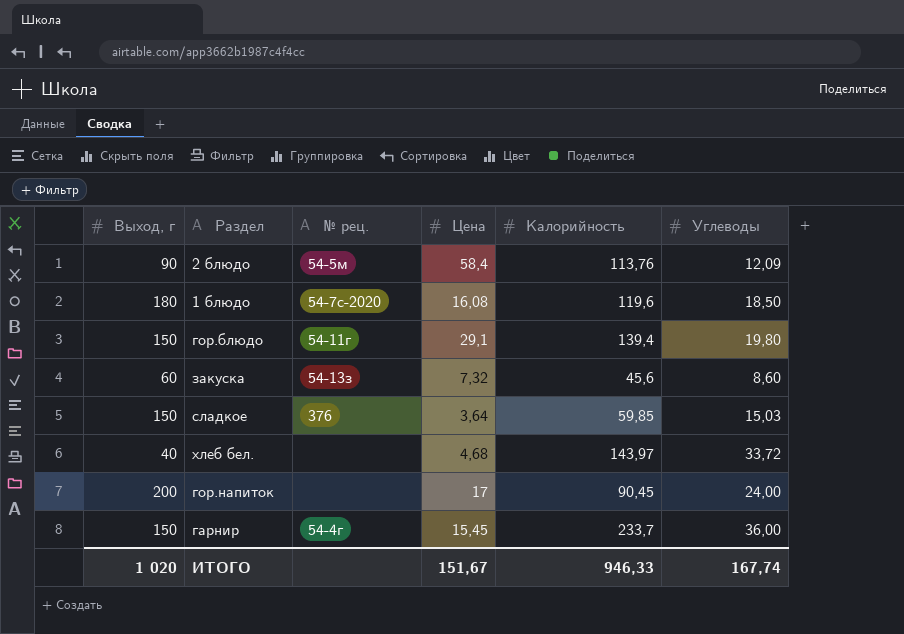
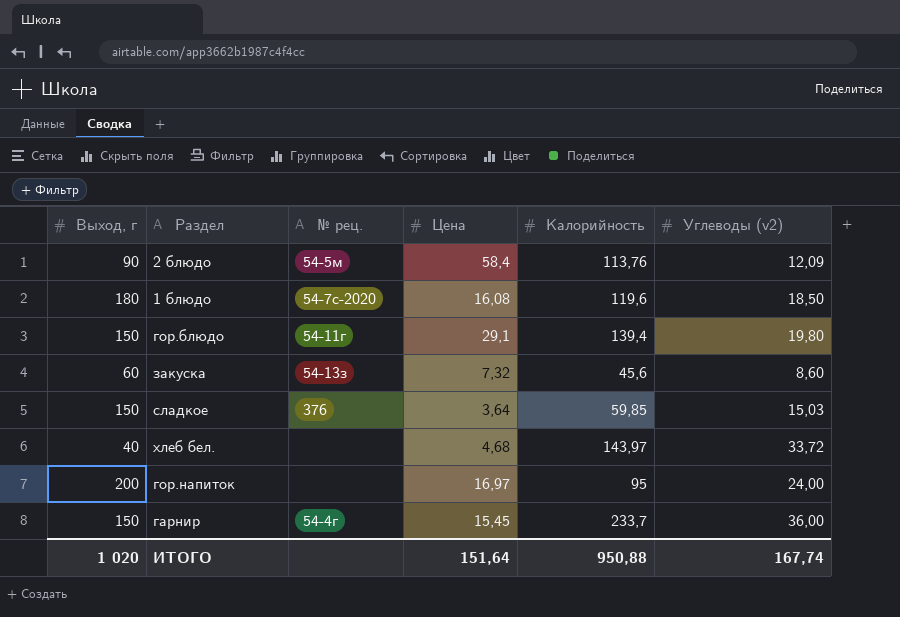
column name: Углеводы -> Углеводы (v2)
гор.напиток | Цена: 17 -> 16,97
гор.напиток | Калорийность: 90,45 -> 95
ИТОГО | Цена: 151,67 -> 151,64
ИТОГО | Калорийность: 946,33 -> 950,88

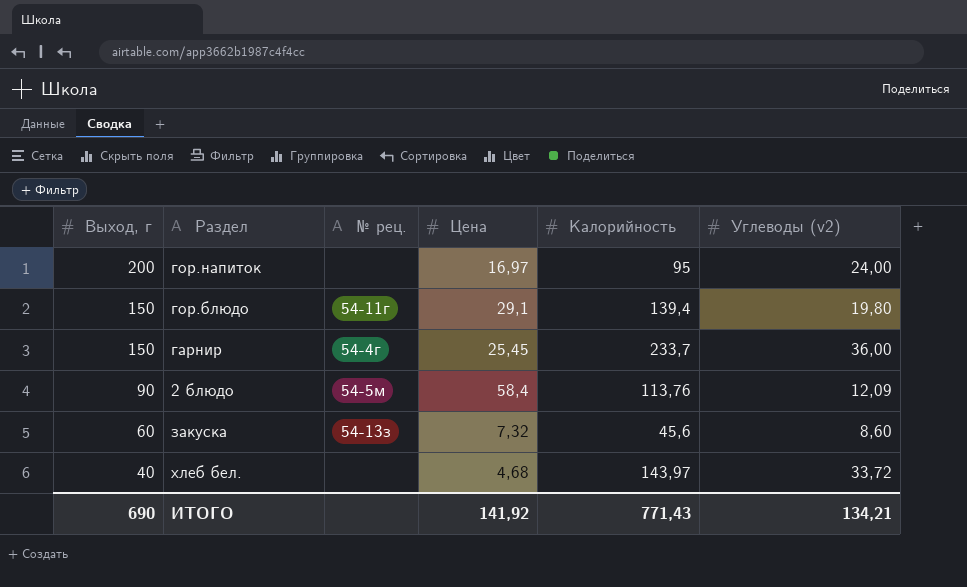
row order: none -> Выход, г descending
row 1 блюдо: 180 | 54-7с-2020 | 16,08 | 119,6 | 18,50 -> none
row сладкое: 150 | 376 | 3,64 | 59,85 | 15,03 -> none
гарнир | Цена: 15,45 -> 25,45
ИТОГО | Выход, г: 1 020 -> 690
ИТОГО | Цена: 151,64 -> 141,92
ИТОГО | Калорийность: 950,88 -> 771,43
ИТОГО | Углеводы (v2): 167,74 -> 134,21

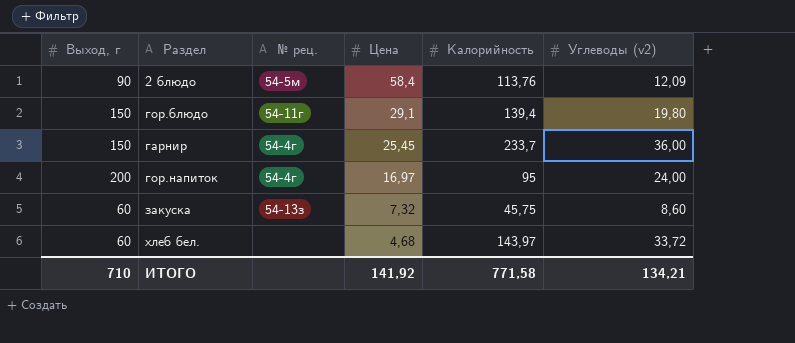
row order: Выход, г descending -> Цена descending
гор.напиток | № рец.: none -> 54-4г
закуска | Калорийность: 45,6 -> 45,75
хлеб бел. | Выход, г: 40 -> 60
ИТОГО | Выход, г: 690 -> 710
ИТОГО | Калорийность: 771,43 -> 771,58

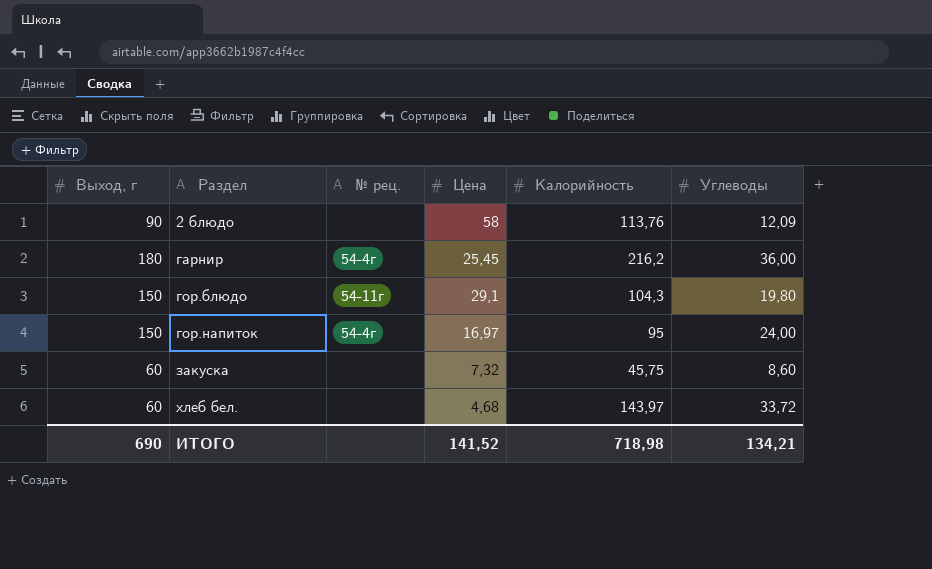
row order: Цена descending -> Раздел ascending
column name: Углеводы (v2) -> Углеводы
2 блюдо | № рец.: 54-5м -> none
2 блюдо | Цена: 58,4 -> 58
гарнир | Выход, г: 150 -> 180
гарнир | Калорийность: 233,7 -> 216,2
гор.блюдо | Калорийность: 139,4 -> 104,3
гор.напиток | Выход, г: 200 -> 150
закуска | № рец.: 54-13з -> none
ИТОГО | Выход, г: 710 -> 690
ИТОГО | Цена: 141,92 -> 141,52
ИТОГО | Калорийность: 771,58 -> 718,98

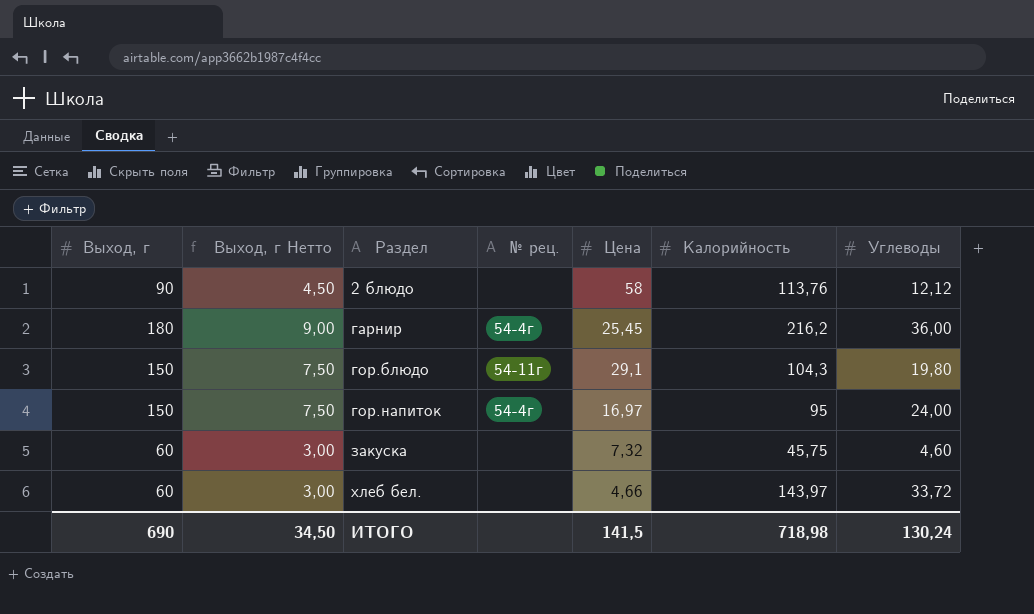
column Выход, г Нетто | formula: none -> [Выход, г] * 0,05
2 блюдо | Углеводы: 12,09 -> 12,12
закуска | Углеводы: 8,60 -> 4,60
хлеб бел. | Цена: 4,68 -> 4,66
ИТОГО | Цена: 141,52 -> 141,5
ИТОГО | Углеводы: 134,21 -> 130,24

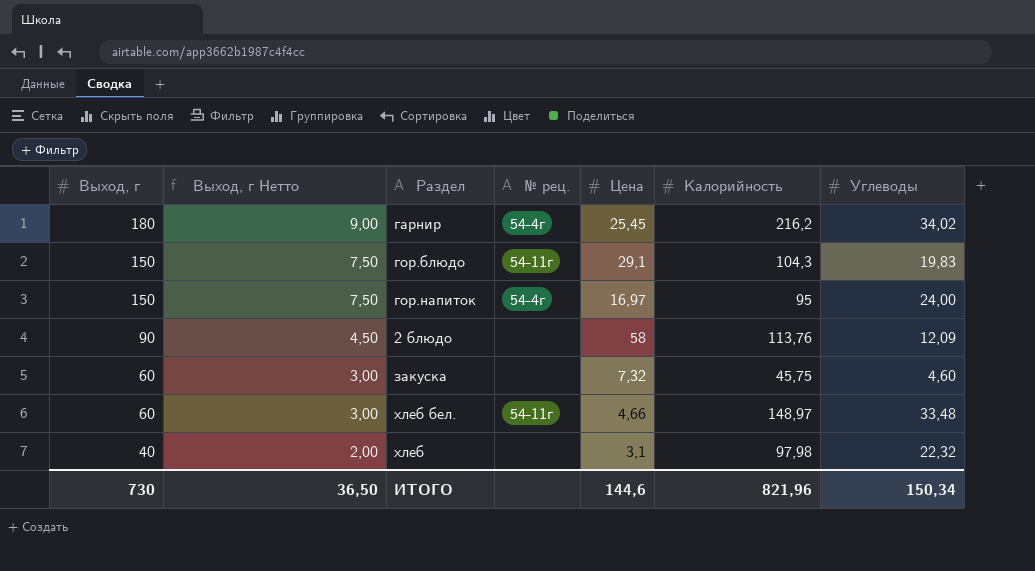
row order: Раздел ascending -> Выход, г descending
гарнир | Углеводы: 36,00 -> 34,02
гор.блюдо | Углеводы: 19,80 -> 19,83
2 блюдо | Углеводы: 12,12 -> 12,09
хлеб бел. | № рец.: none -> 54-11г
хлеб бел. | Калорийность: 143,97 -> 148,97
хлеб бел. | Углеводы: 33,72 -> 33,48
row хлеб: none -> 40 | 2,00 | none | 3,1 | 97,98 | 22,32
ИТОГО | Выход, г: 690 -> 730
ИТОГО | Выход, г Нетто: 34,50 -> 36,50
ИТОГО | Цена: 141,5 -> 144,6
ИТОГО | Калорийность: 718,98 -> 821,96
ИТОГО | Углеводы: 130,24 -> 150,34

